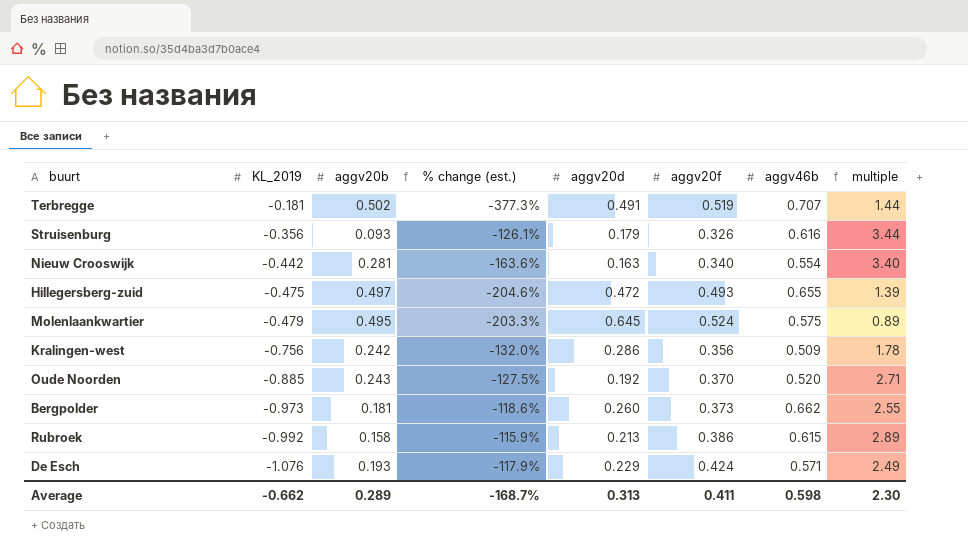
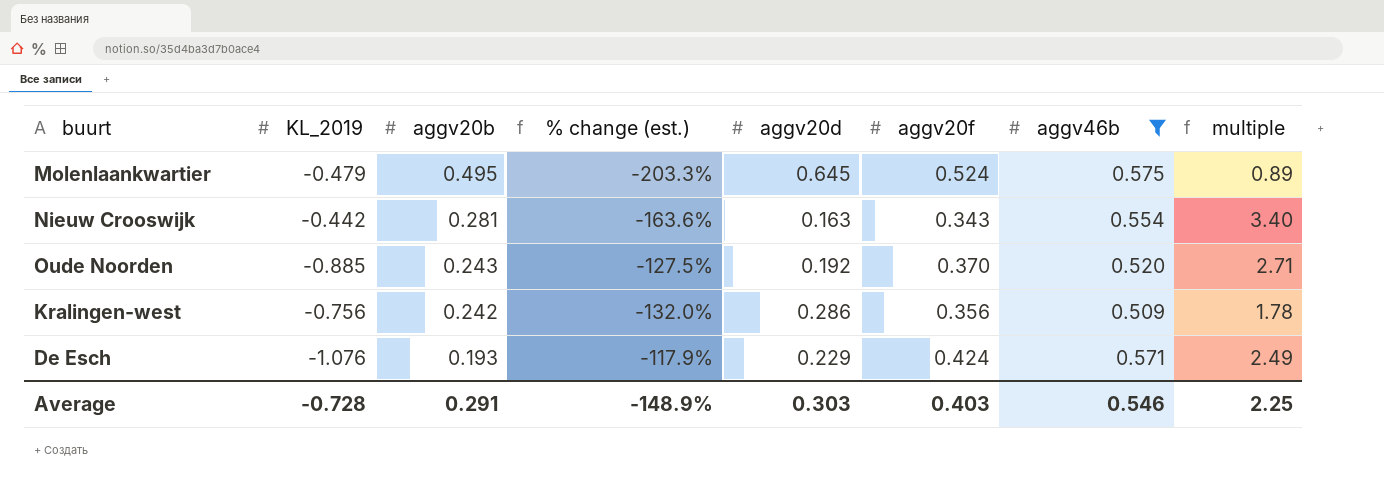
filter: none -> aggv46b <= 0.575
row order: KL_2019 descending -> aggv20b descending
Nieuw Crooswijk | aggv20f: 0.340 -> 0.343
Average | KL_2019: -0.662 -> -0.728
Average | aggv20b: 0.289 -> 0.291
Average | % change (est.): -168.7% -> -148.9%
Average | aggv20d: 0.313 -> 0.303
Average | aggv20f: 0.411 -> 0.403
Average | aggv46b: 0.598 -> 0.546
Average | multiple: 2.30 -> 2.25

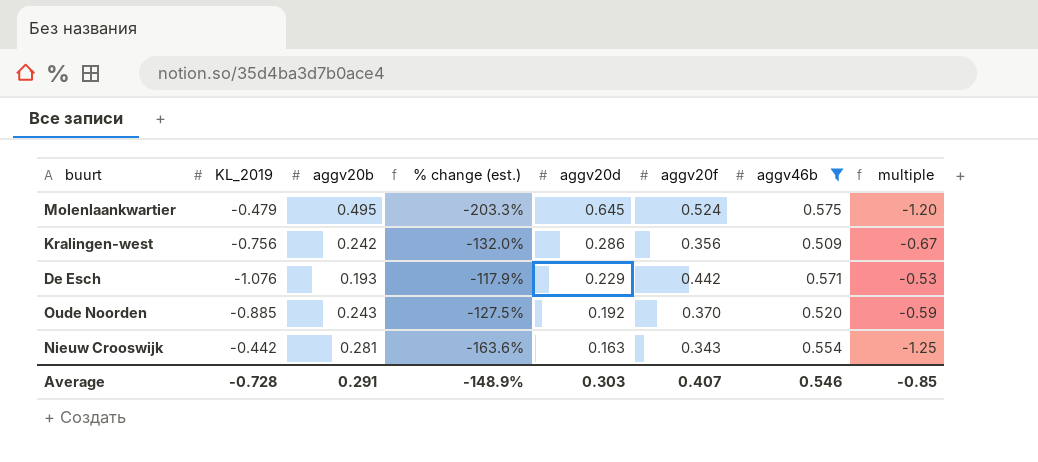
row order: aggv20b descending -> aggv20d descending
column multiple | formula: [aggv46b] / [aggv20d] -> [aggv46b] / [KL_2019]
De Esch | aggv20f: 0.424 -> 0.442
Average | aggv20f: 0.403 -> 0.407
Average | multiple: 2.25 -> -0.85

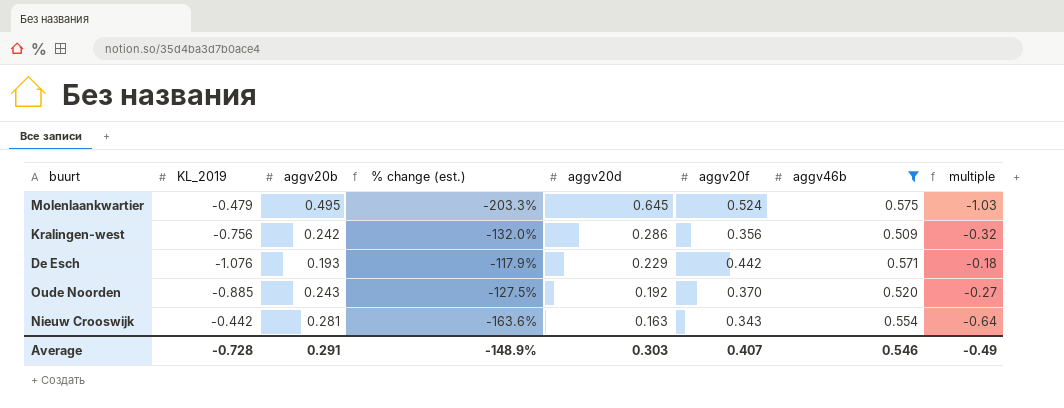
column multiple | formula: [aggv46b] / [KL_2019] -> [aggv20b] / [KL_2019]
Average | multiple: -0.85 -> -0.49

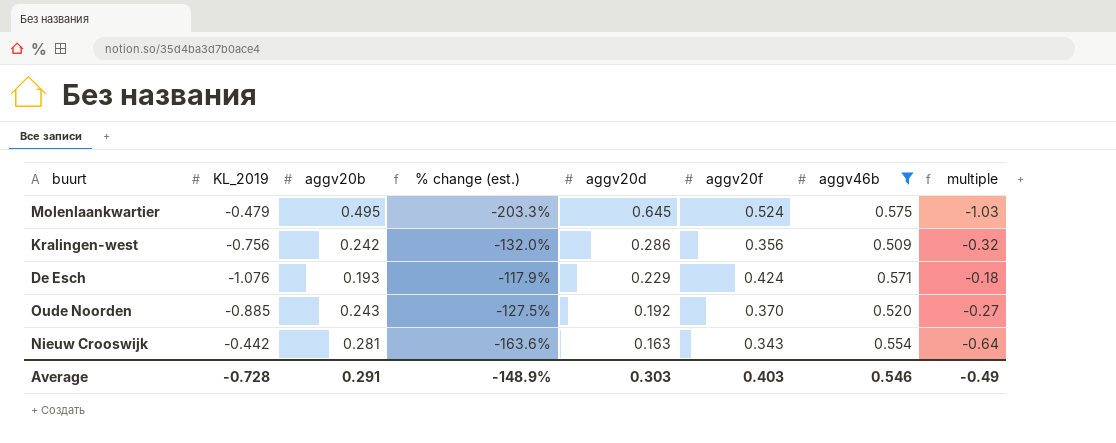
De Esch | aggv20f: 0.442 -> 0.424
Average | aggv20f: 0.407 -> 0.403

